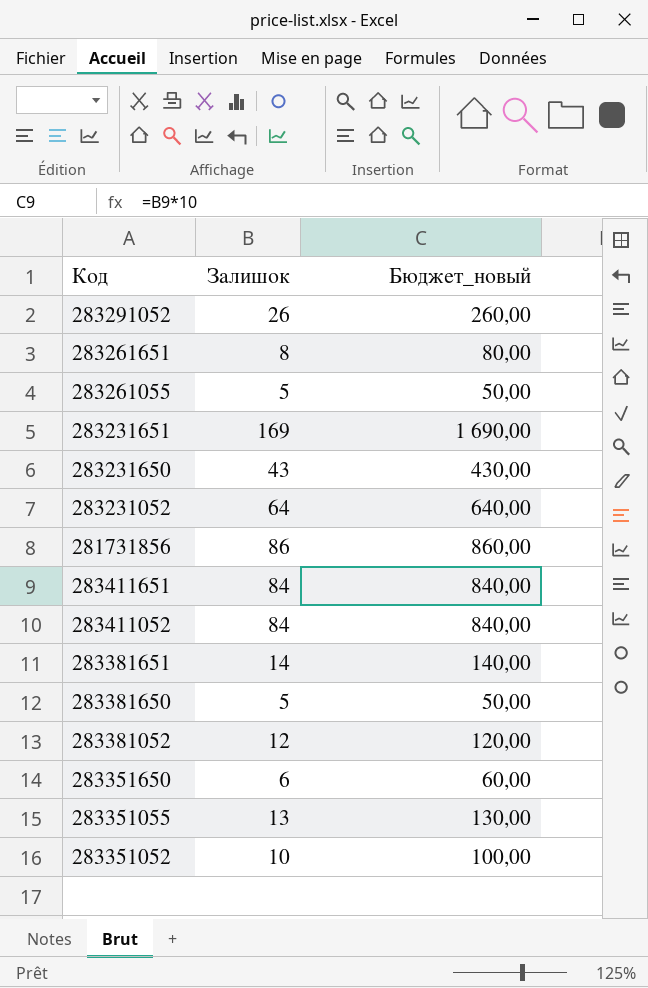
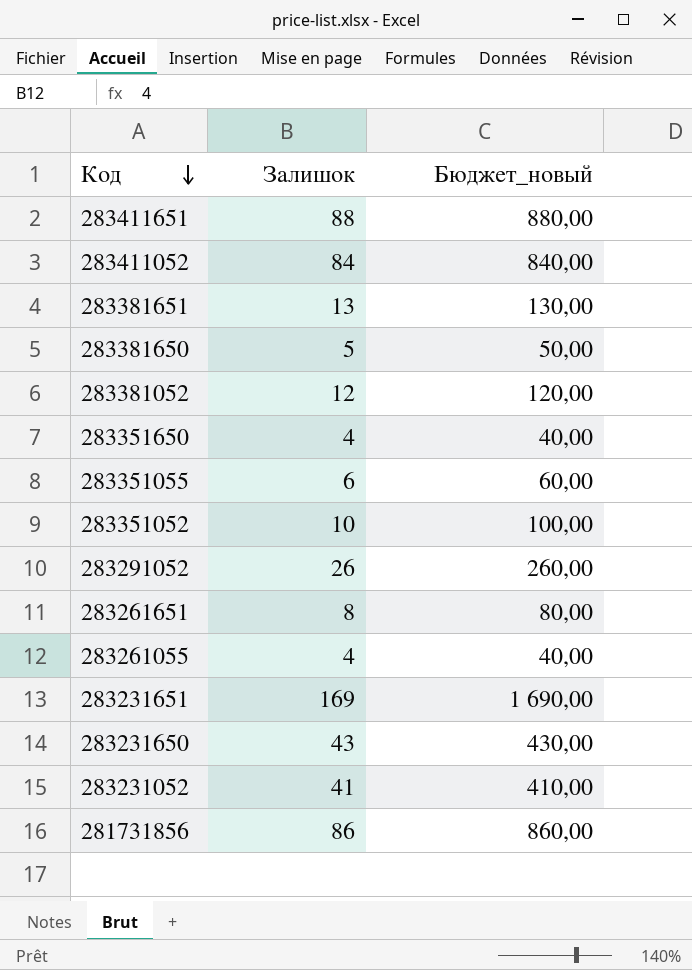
row order: none -> Код descending
283411651 | Залишок: 84 -> 88
283411651 | Бюджет_новый: 840,00 -> 880,00
283381651 | Залишок: 14 -> 13
283381651 | Бюджет_новый: 140,00 -> 130,00
283351650 | Залишок: 6 -> 4
283351650 | Бюджет_новый: 60,00 -> 40,00
283351055 | Залишок: 13 -> 6
283351055 | Бюджет_новый: 130,00 -> 60,00
283261055 | Залишок: 5 -> 4
283261055 | Бюджет_новый: 50,00 -> 40,00
283231052 | Залишок: 64 -> 41
283231052 | Бюджет_новый: 640,00 -> 410,00

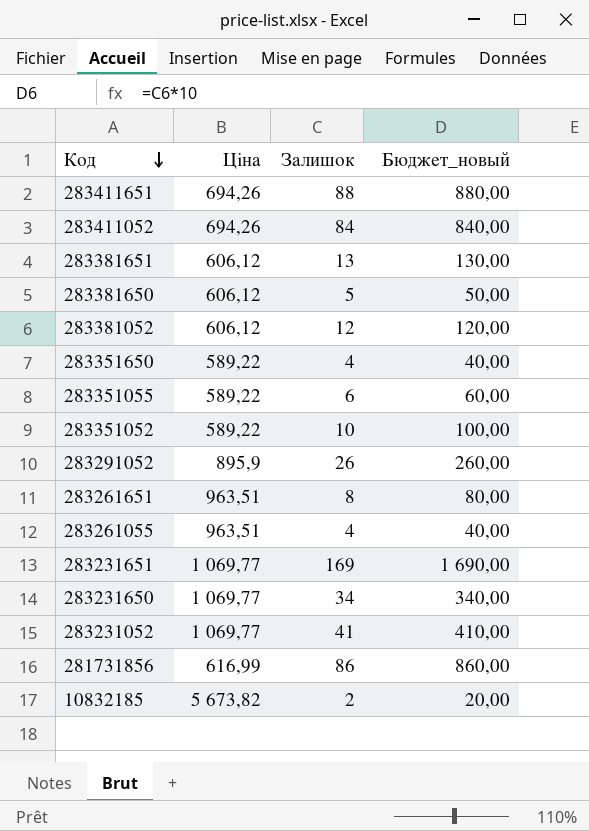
column Ціна | position: none -> 2
283231650 | Залишок: 43 -> 34
283231650 | Бюджет_новый: 430,00 -> 340,00
row 10832185: none -> 5 673,82 | 2 | 20,00

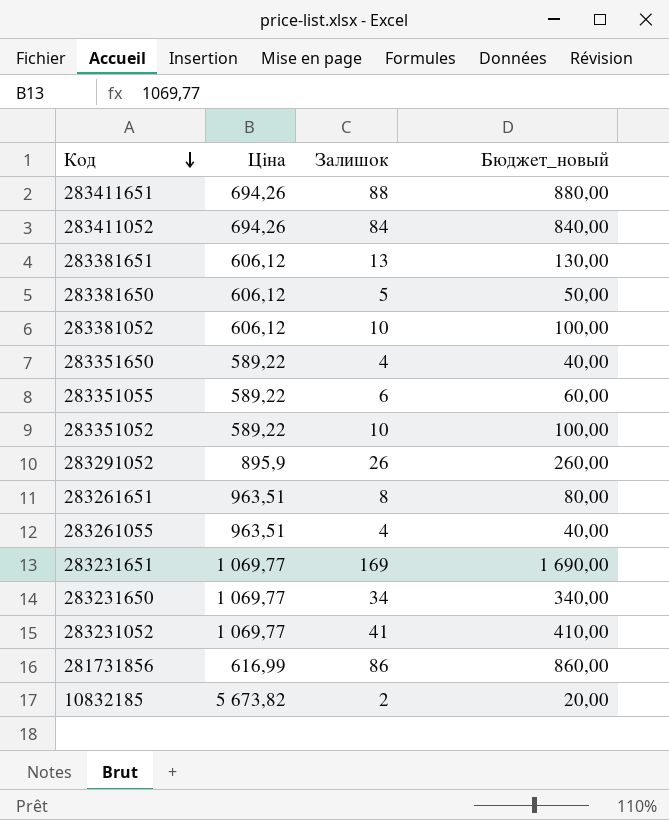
283381052 | Залишок: 12 -> 10
283381052 | Бюджет_новый: 120,00 -> 100,00

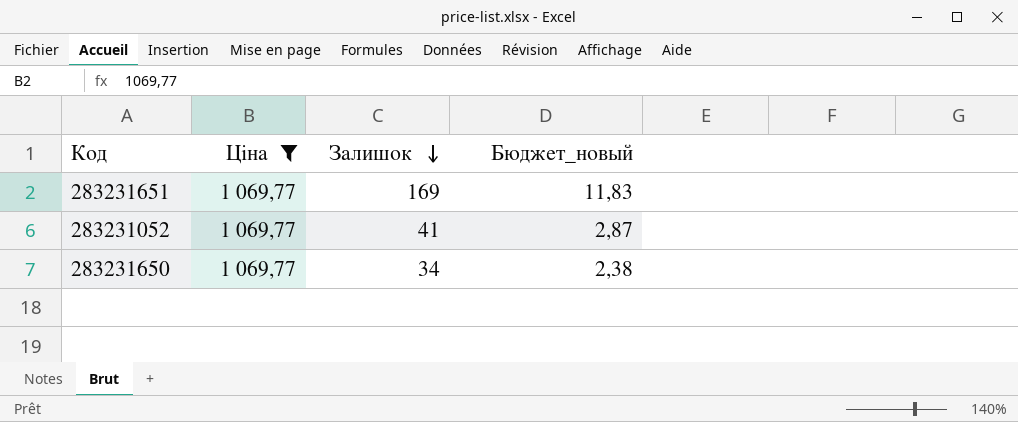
filter: none -> Ціна = 1 069,77
row order: Код descending -> Залишок descending
column Бюджет_новый | formula: [Залишок] * 10 -> [Залишок] * 0,07

